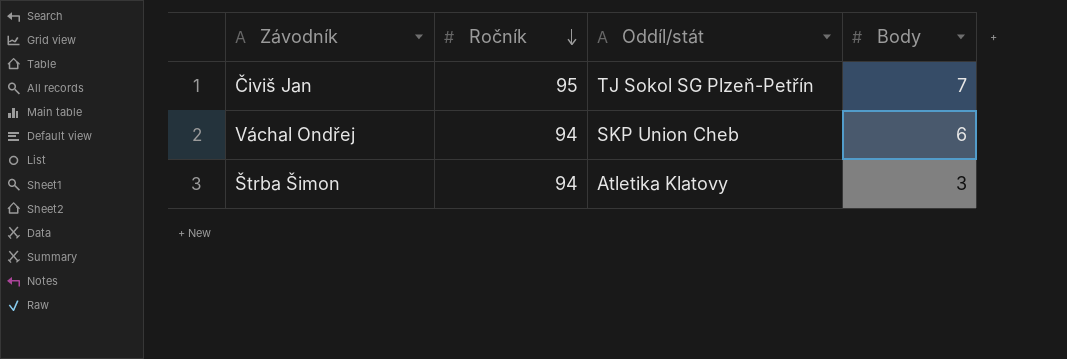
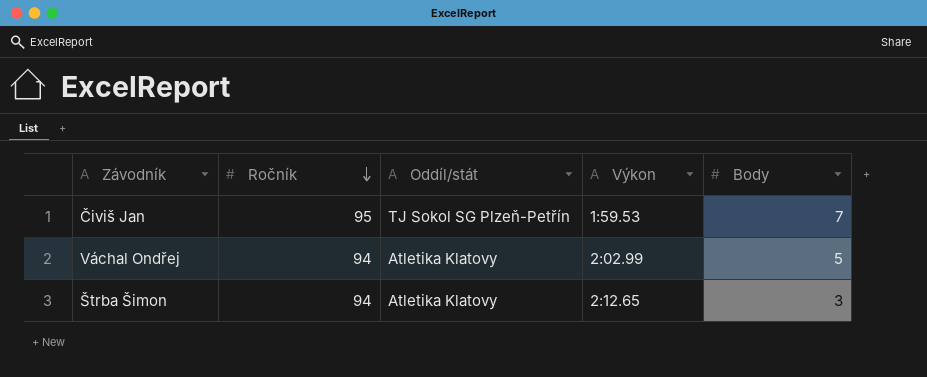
column Výkon | position: none -> 4
Váchal Ondřej | Oddíl/stát: SKP Union Cheb -> Atletika Klatovy
Váchal Ondřej | Body: 6 -> 5

